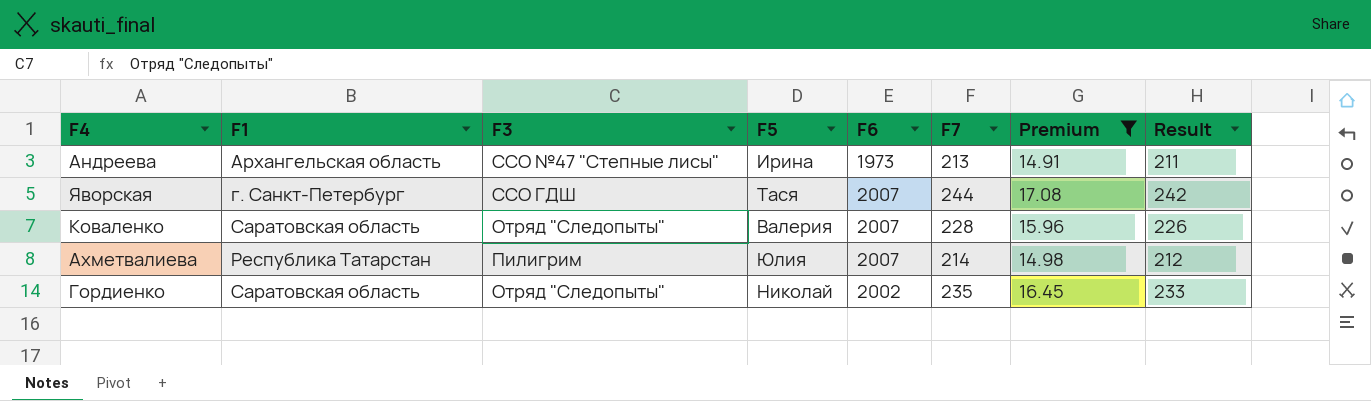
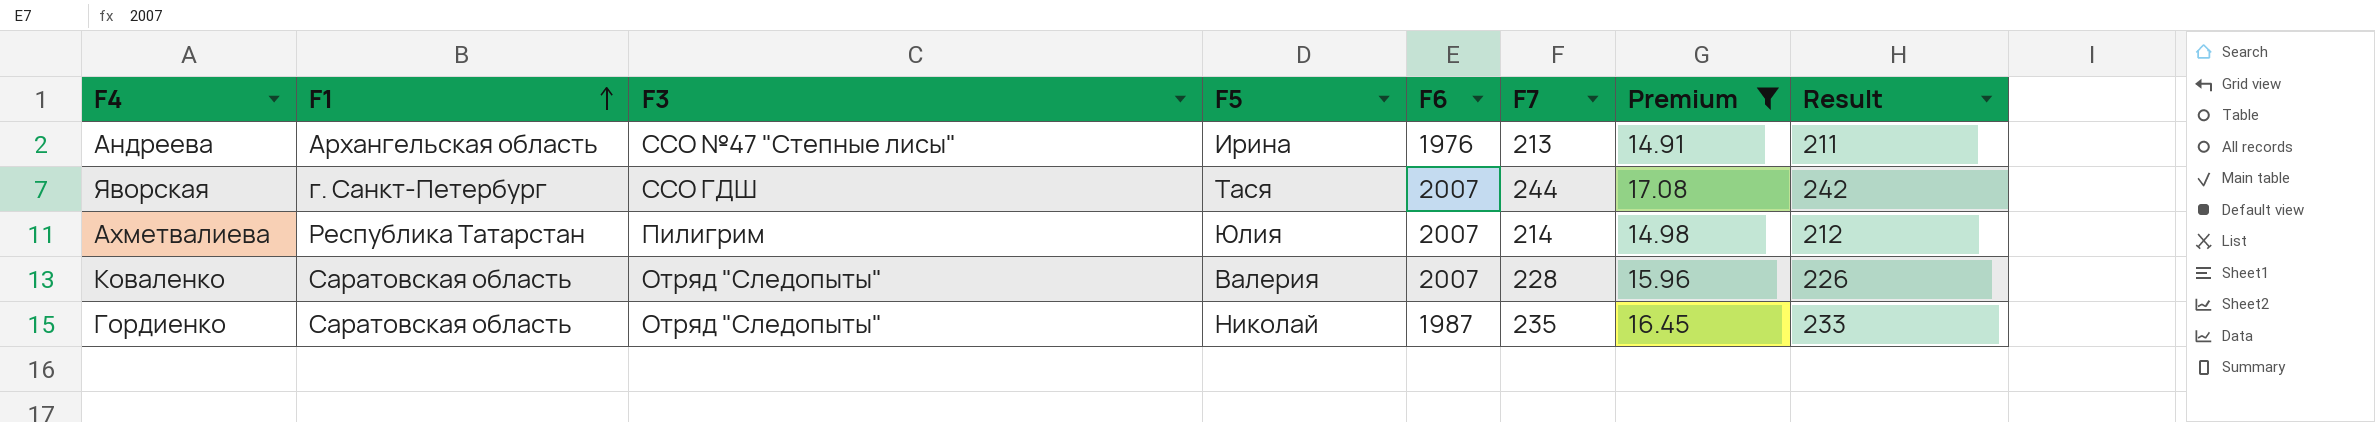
row order: none -> F1 ascending
Андреева | F6: 1973 -> 1976
Гордиенко | F6: 2002 -> 1987

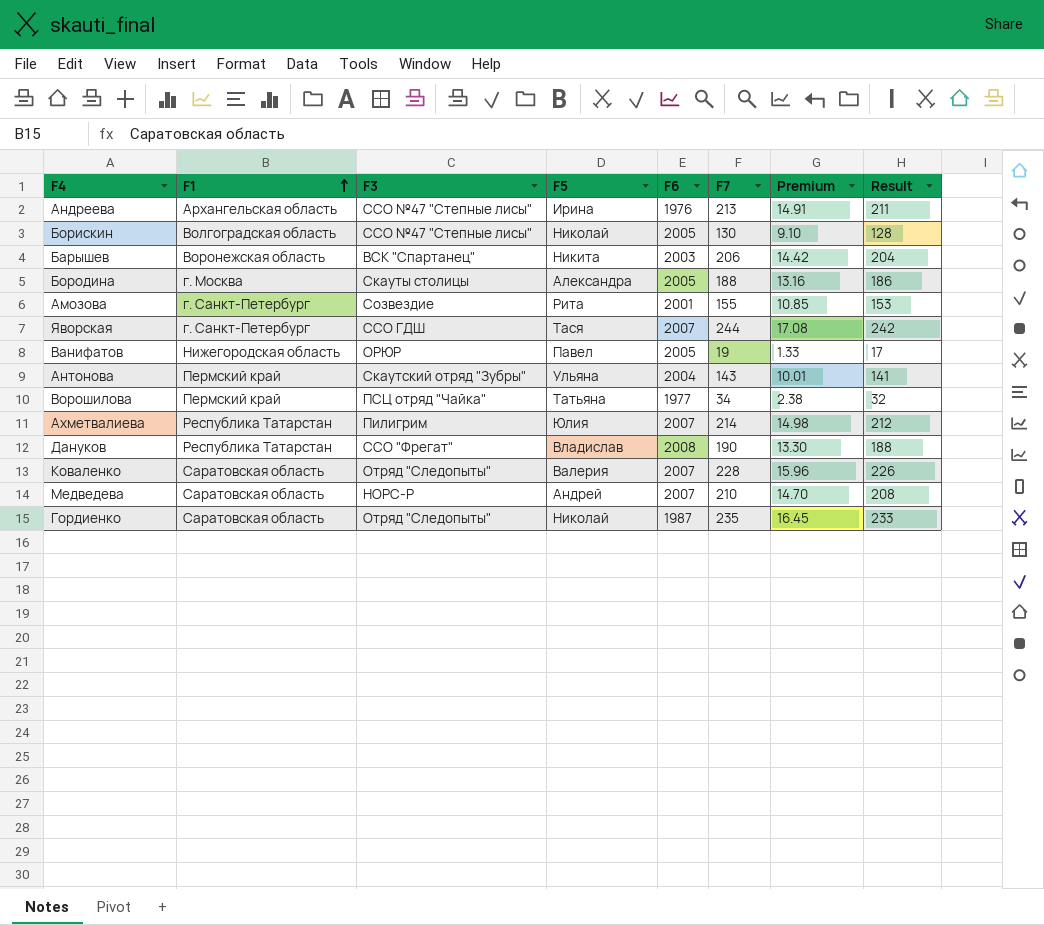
filter: Premium >= 14.91 -> none

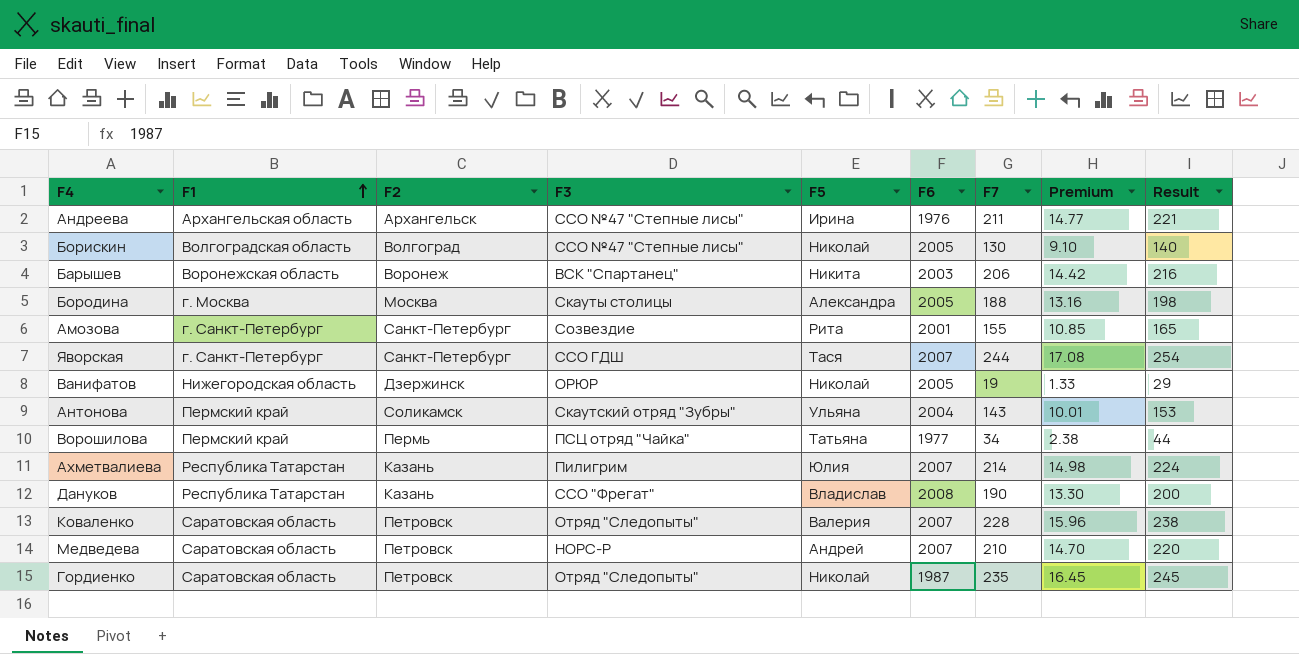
column F2 | position: none -> 3
column Result | formula: [F7] - 2 -> [F7] + 10
Андреева | F7: 213 -> 211
Андреева | Premium: 14.91 -> 14.77
Ванифатов | F5: Павел -> Николай

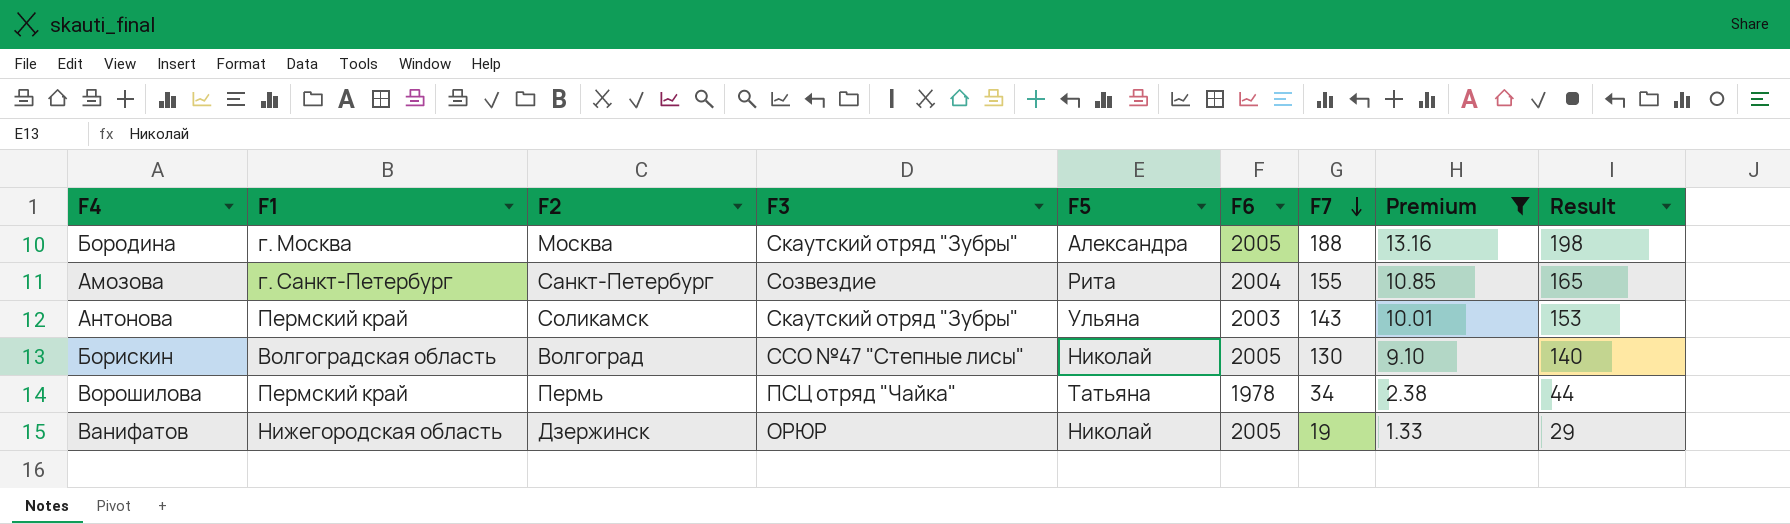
filter: none -> Premium <= 13.16
row order: F1 ascending -> F7 descending
Бородина | F3: Скауты столицы -> Скаутский отряд "Зубры"
Амозова | F6: 2001 -> 2004
Антонова | F6: 2004 -> 2003
Ворошилова | F6: 1977 -> 1978

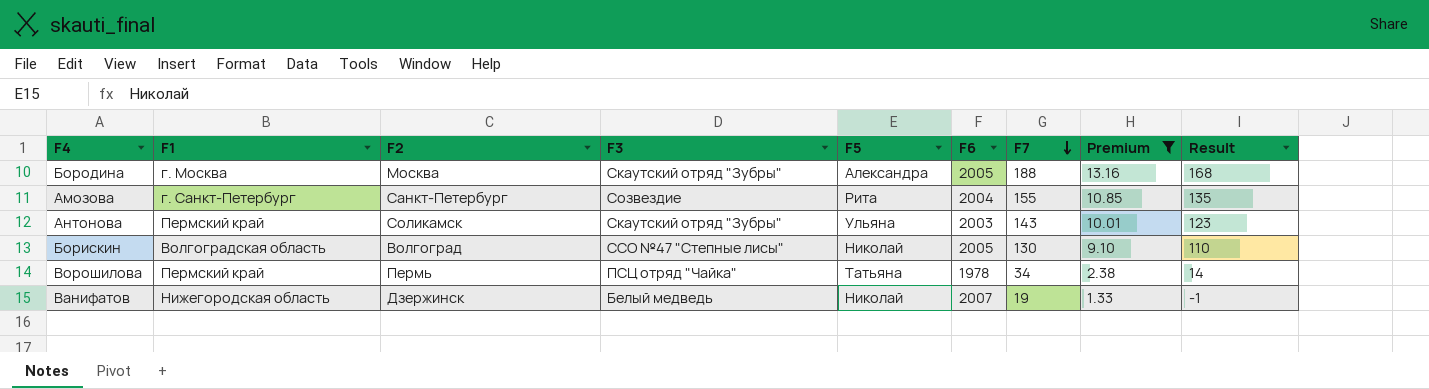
column Result | formula: [F7] + 10 -> [F7] - 20
Ванифатов | F3: ОРЮР -> Белый медведь
Ванифатов | F6: 2005 -> 2007

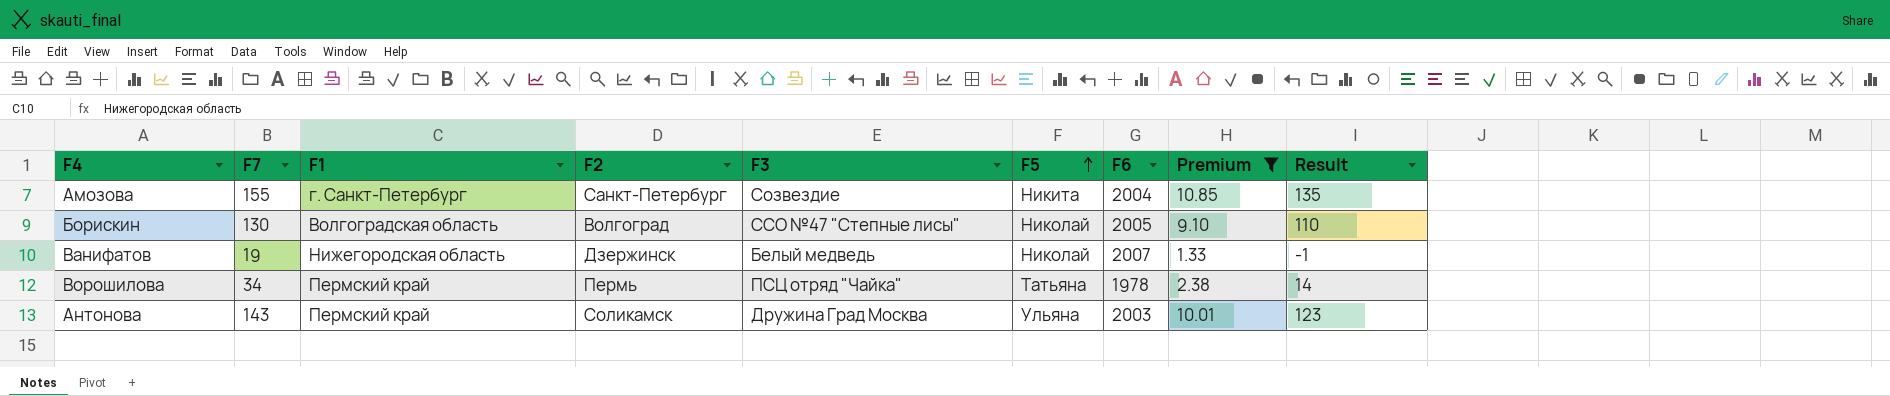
row order: F7 descending -> F5 ascending
column F7 | position: 7 -> 2
row Бородина: г. Москва | Москва | Скаутский отряд "Зубры" | Александра | 2005 | 188 | 13.16 | 168 -> none
Амозова | F5: Рита -> Никита
Антонова | F3: Скаутский отряд "Зубры" -> Дружина Град Москва

